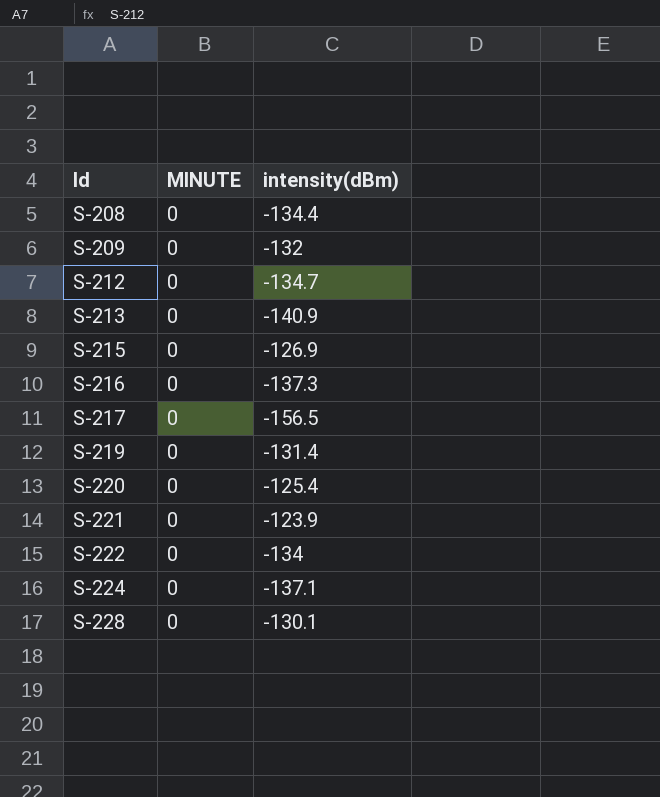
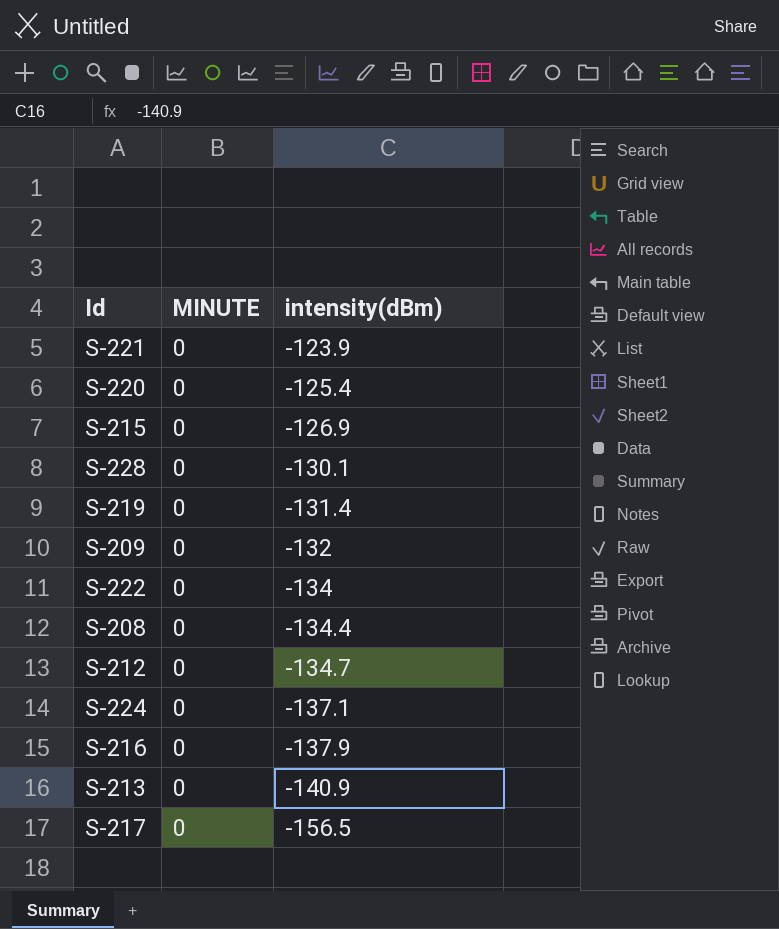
row order: Id ascending -> intensity(dBm) descending
S-216 | intensity(dBm): -137.3 -> -137.9

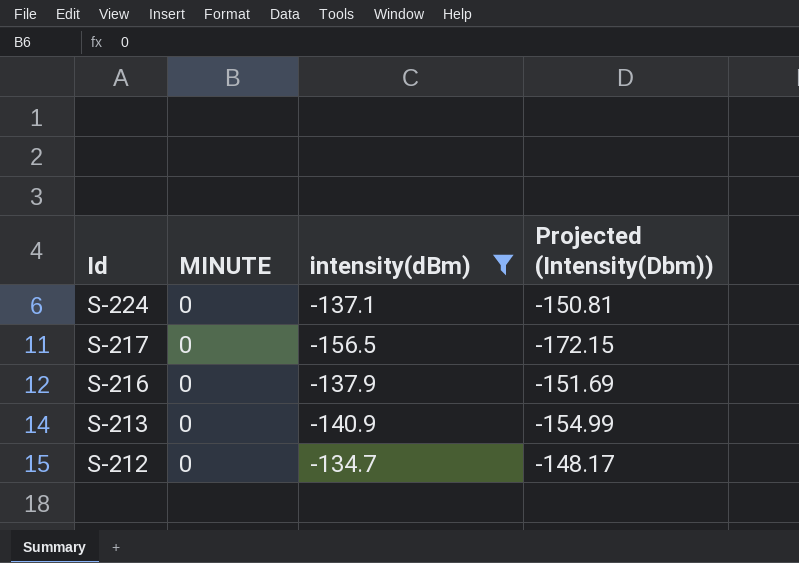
filter: none -> intensity(dBm) <= -134.7
row order: intensity(dBm) descending -> Id descending
column Projected (Intensity(Dbm)) | formula: none -> [intensity(dBm)] * 1.1

